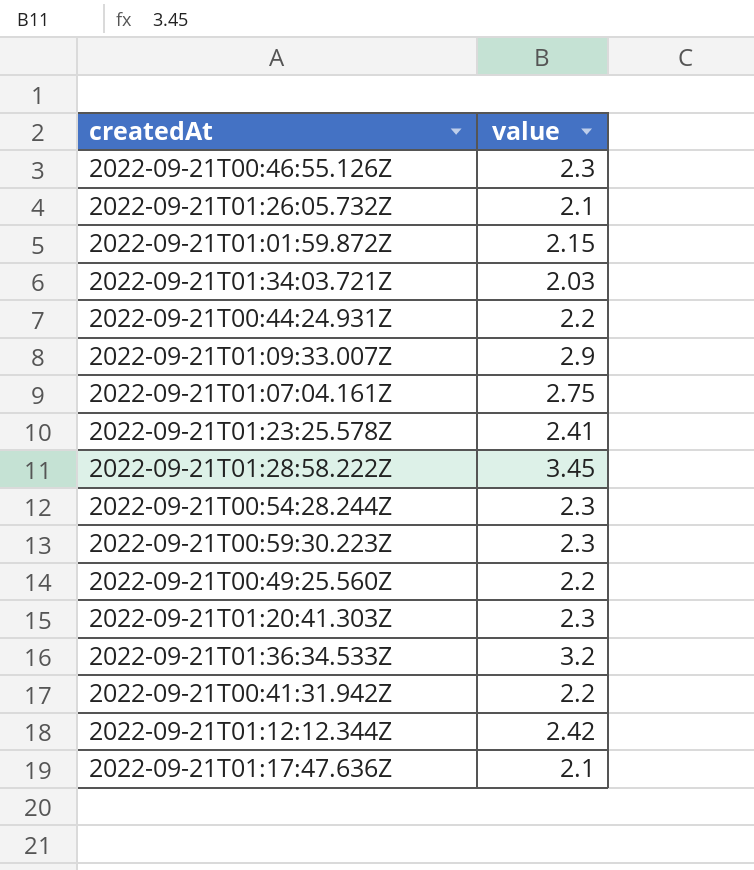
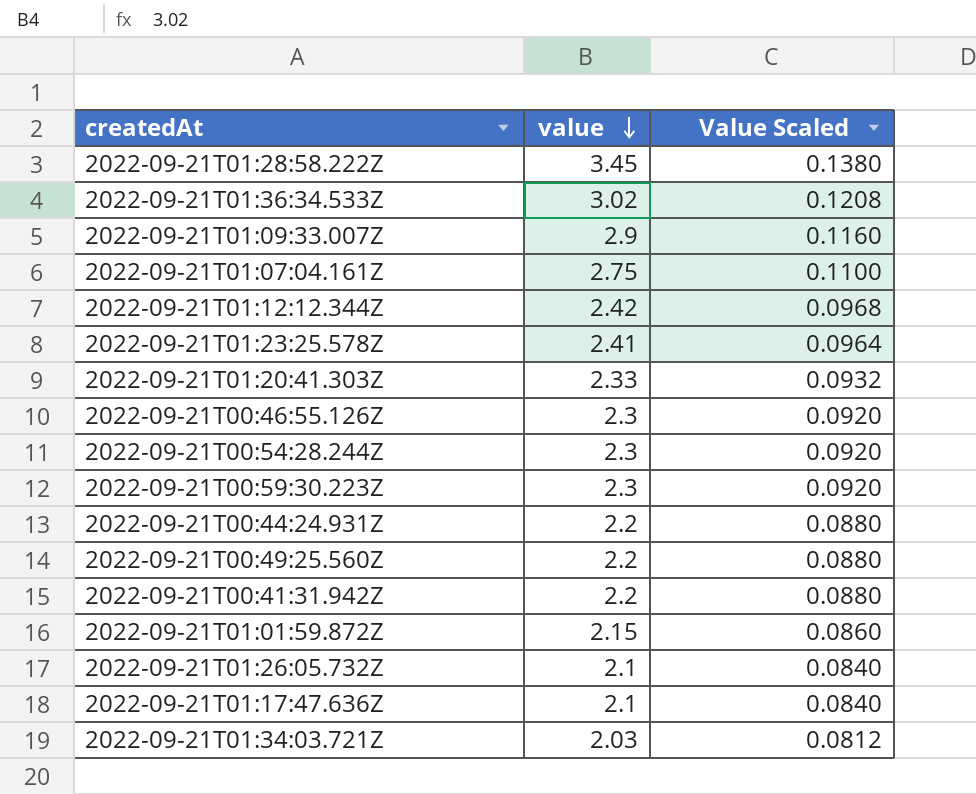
row order: none -> value descending
column Value Scaled | formula: none -> [value] * 0.04
2022-09-21T01:36:34.533Z | value: 3.2 -> 3.02
2022-09-21T01:20:41.303Z | value: 2.3 -> 2.33

